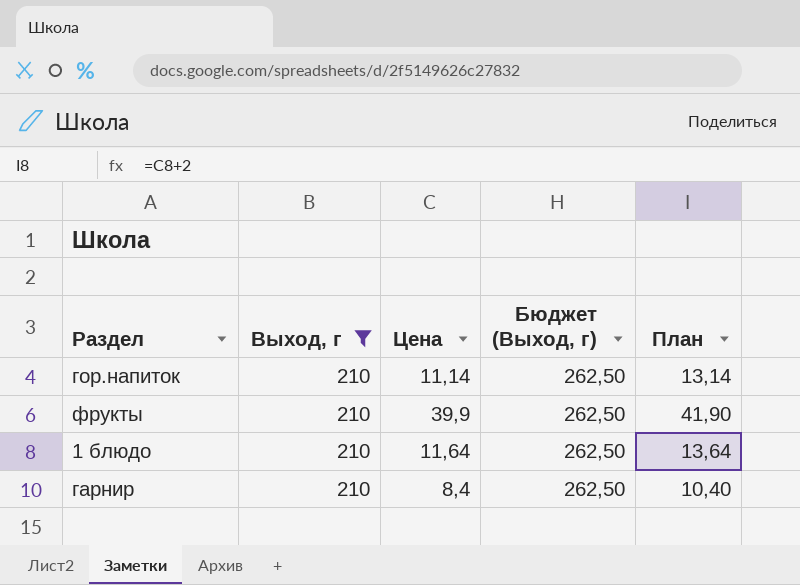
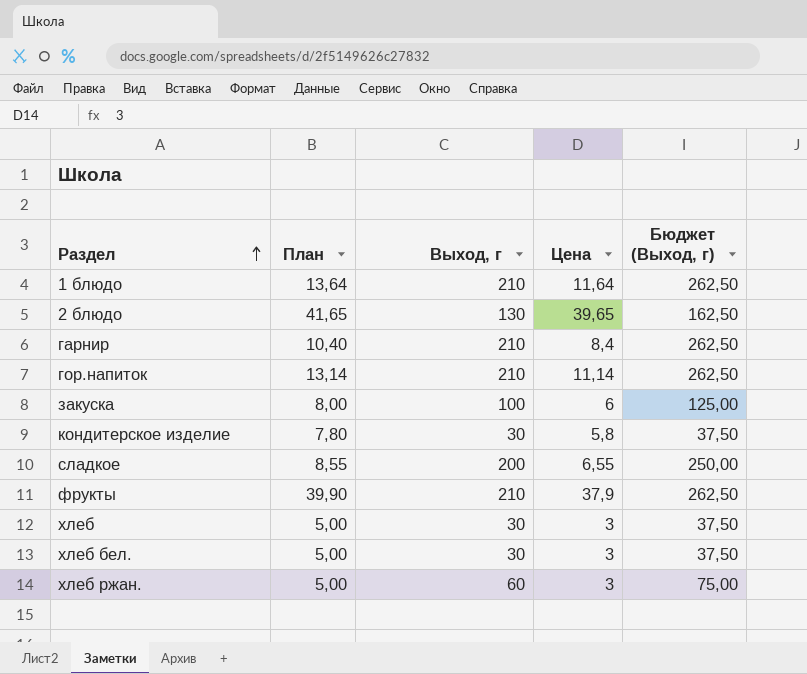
filter: Выход, г = 210 -> none
row order: none -> Раздел ascending
column План | position: 5 -> 2
фрукты | План: 41,90 -> 39,90
фрукты | Цена: 39,9 -> 37,9

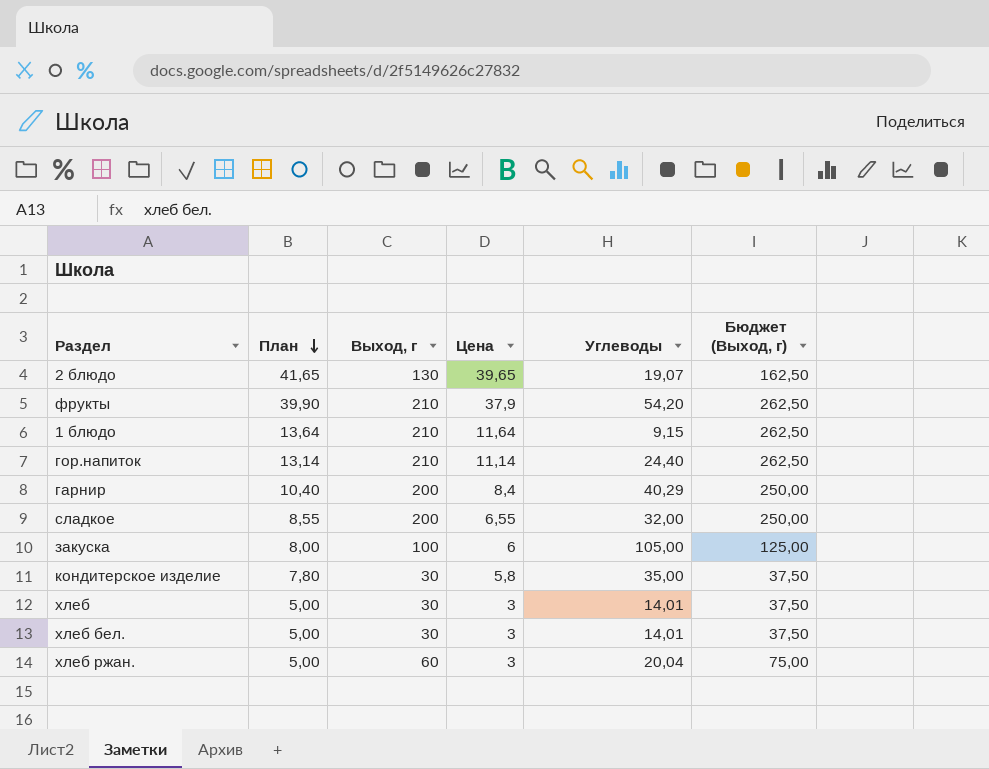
row order: Раздел ascending -> План descending
column Углеводы | position: none -> 5
гарнир | Выход, г: 210 -> 200
гарнир | Бюджет (Выход, г): 262,50 -> 250,00

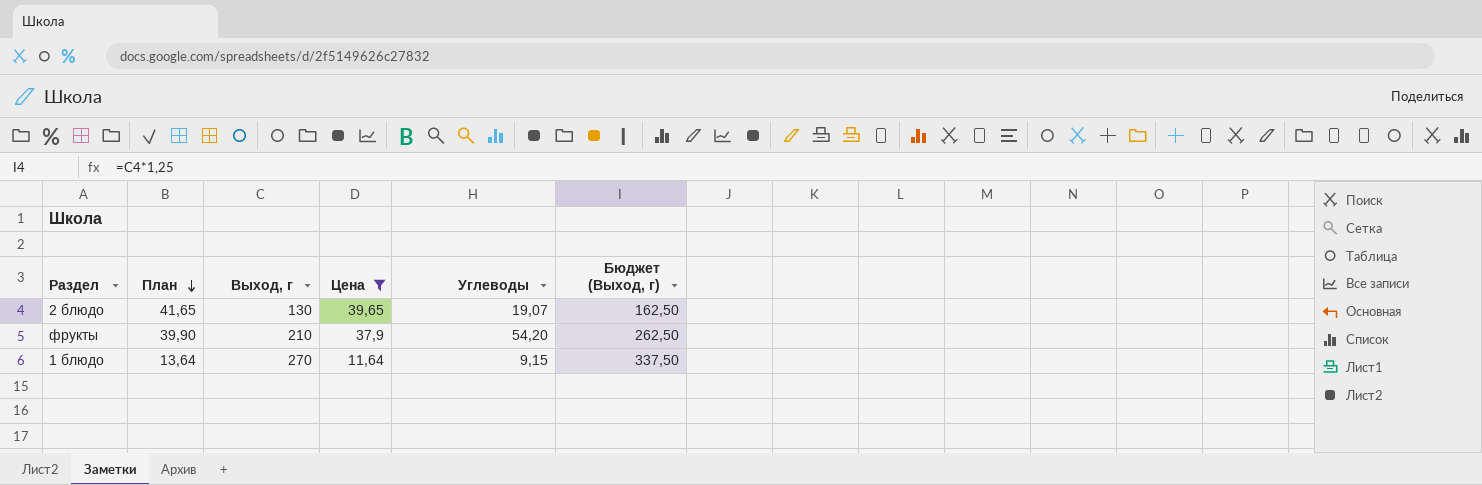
filter: none -> Цена >= 11,64
1 блюдо | Выход, г: 210 -> 270
1 блюдо | Бюджет (Выход, г): 262,50 -> 337,50

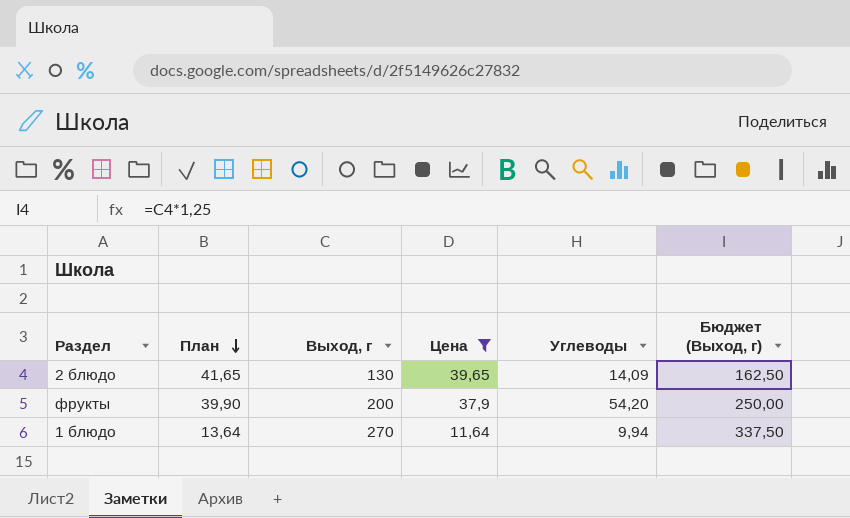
2 блюдо | Углеводы: 19,07 -> 14,09
фрукты | Выход, г: 210 -> 200
фрукты | Бюджет (Выход, г): 262,50 -> 250,00
1 блюдо | Углеводы: 9,15 -> 9,94

